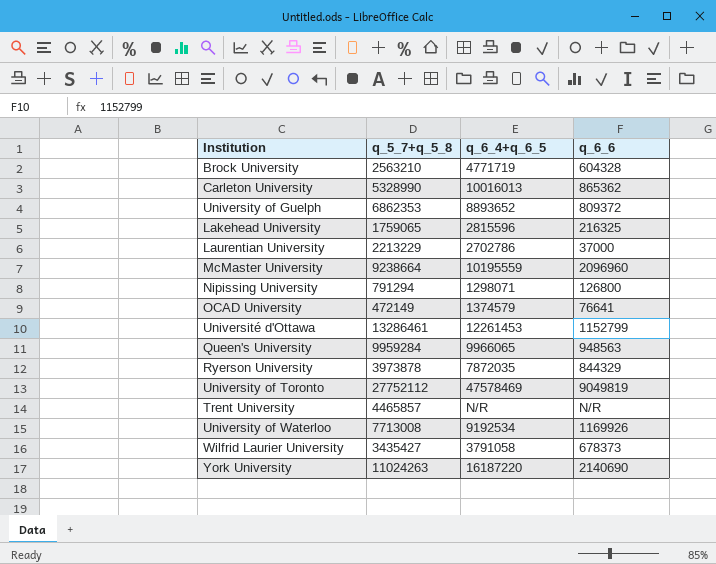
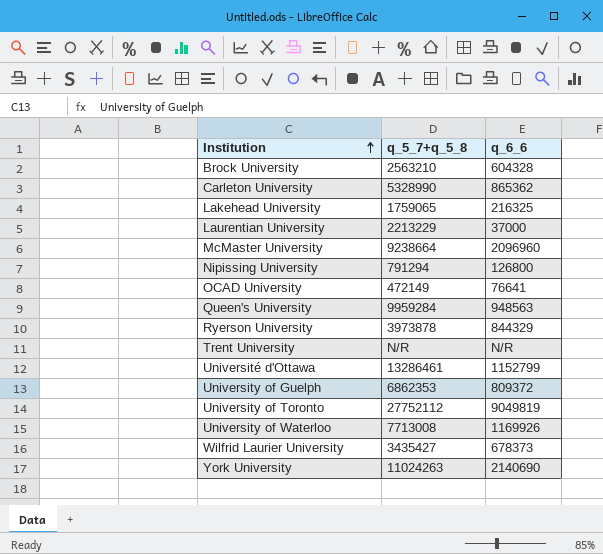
row order: none -> Institution ascending
column q_6_4+q_6_5 | position: 3 -> none
Trent University | q_5_7+q_5_8: 4465857 -> N/R

